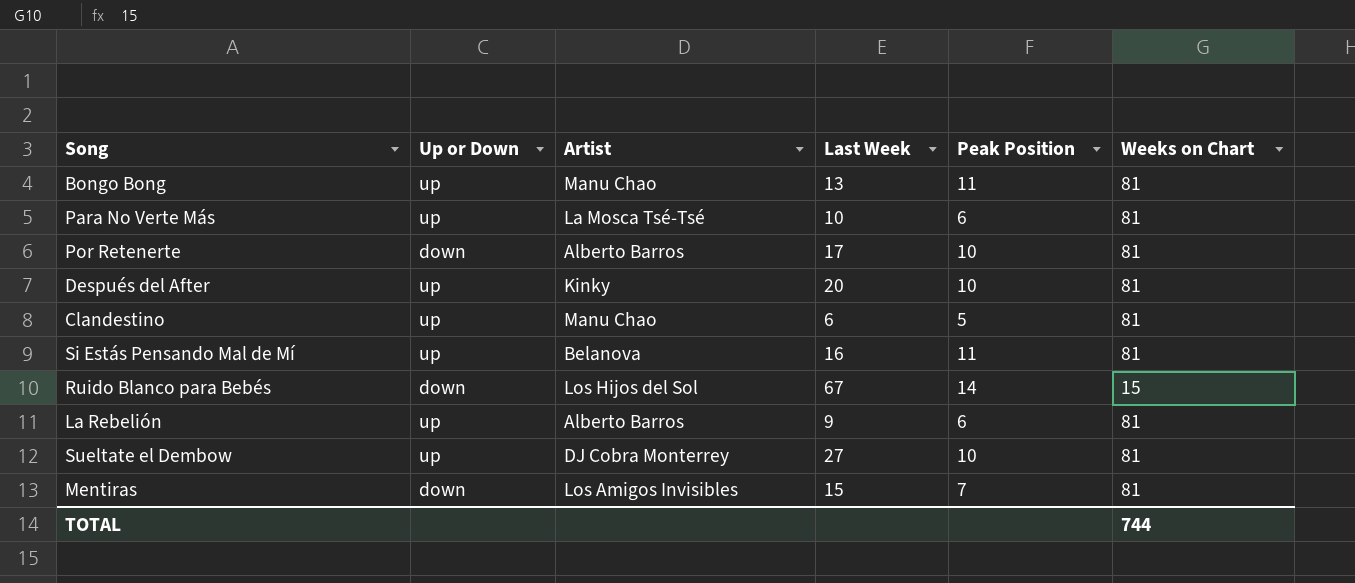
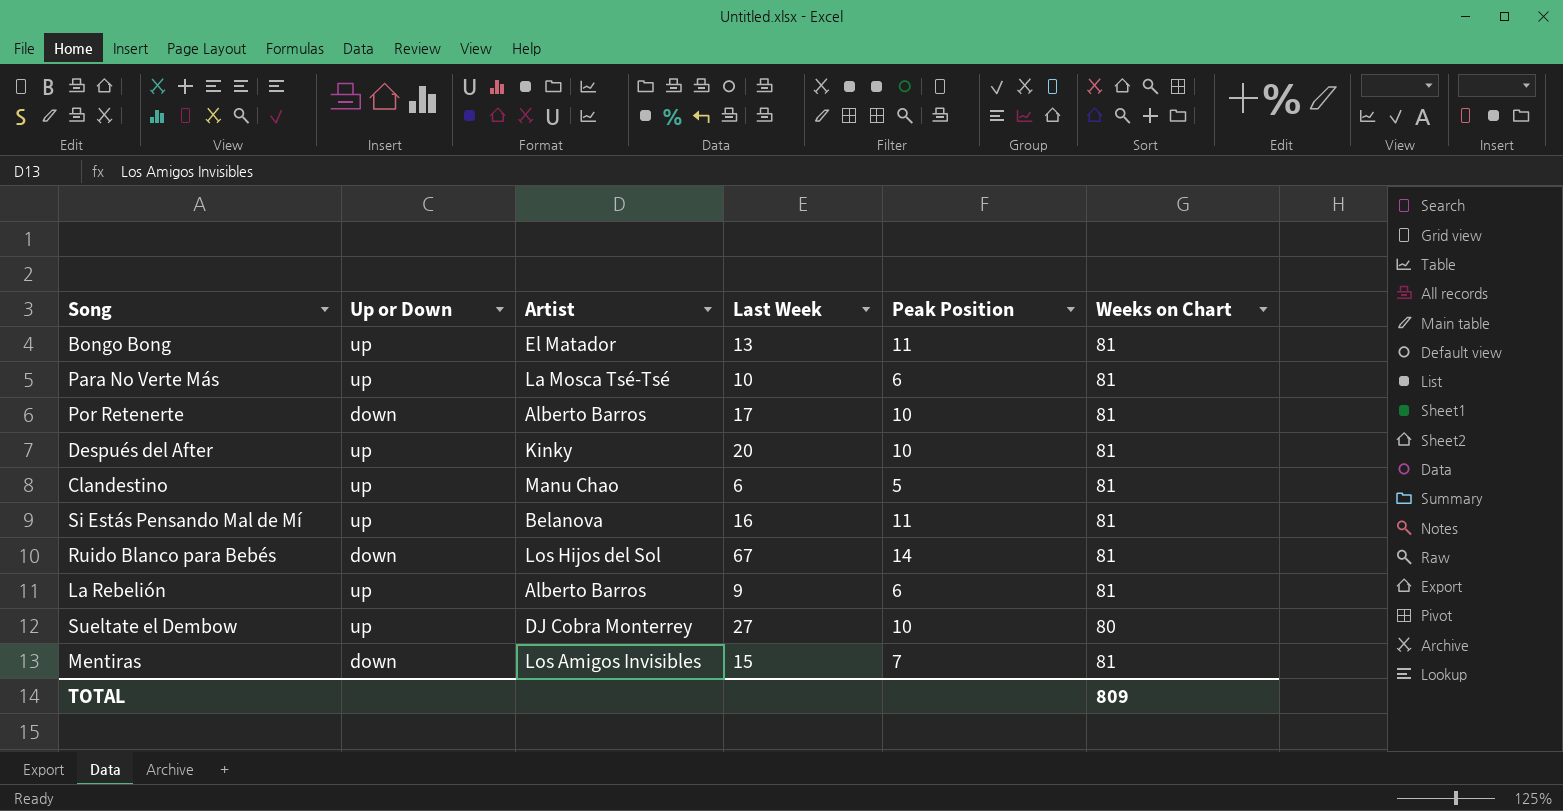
Bongo Bong | Artist: Manu Chao -> El Matador
Ruido Blanco para Bebés | Weeks on Chart: 15 -> 81
Sueltate el Dembow | Weeks on Chart: 81 -> 80
TOTAL | Weeks on Chart: 744 -> 809

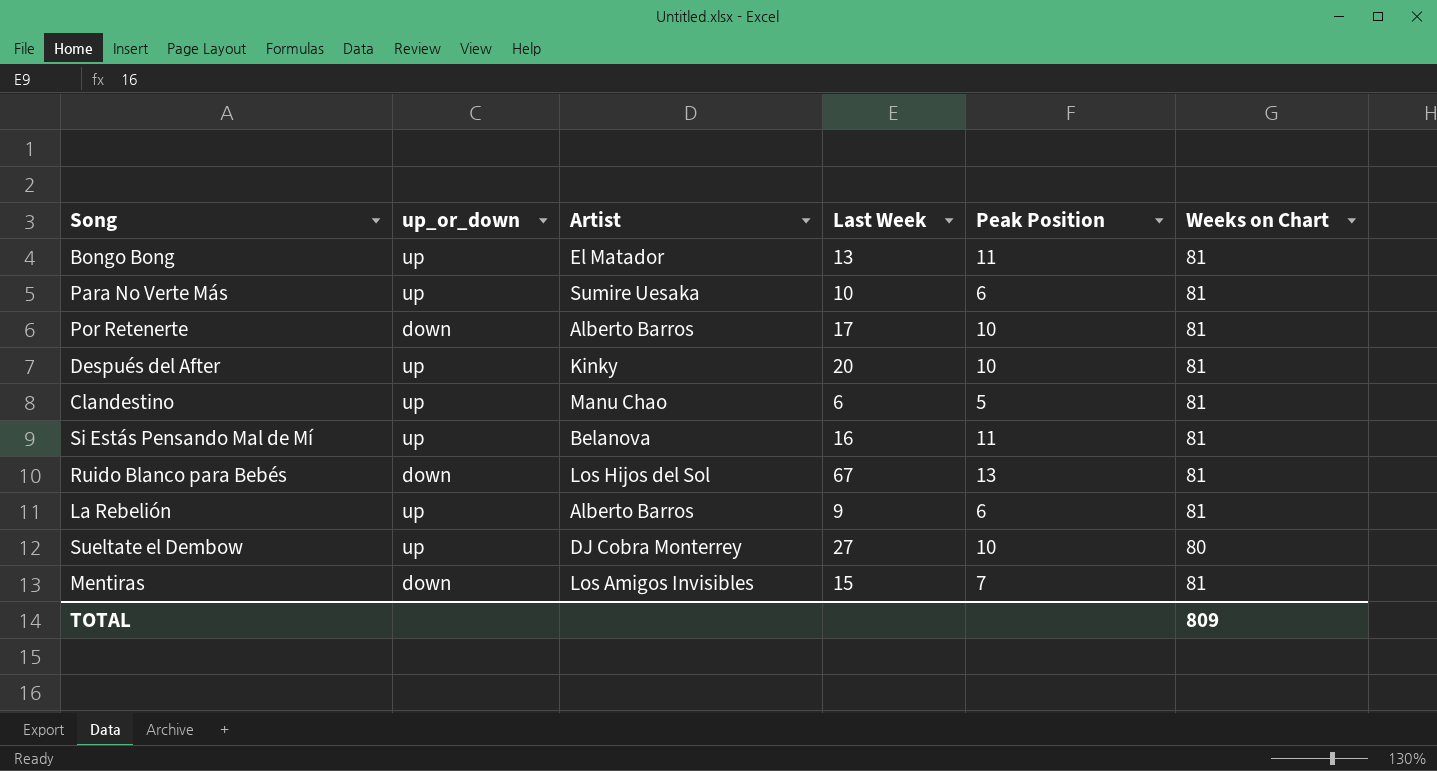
column name: Up or Down -> up_or_down
Para No Verte Más | Artist: La Mosca Tsé-Tsé -> Sumire Uesaka
Ruido Blanco para Bebés | Peak Position: 14 -> 13

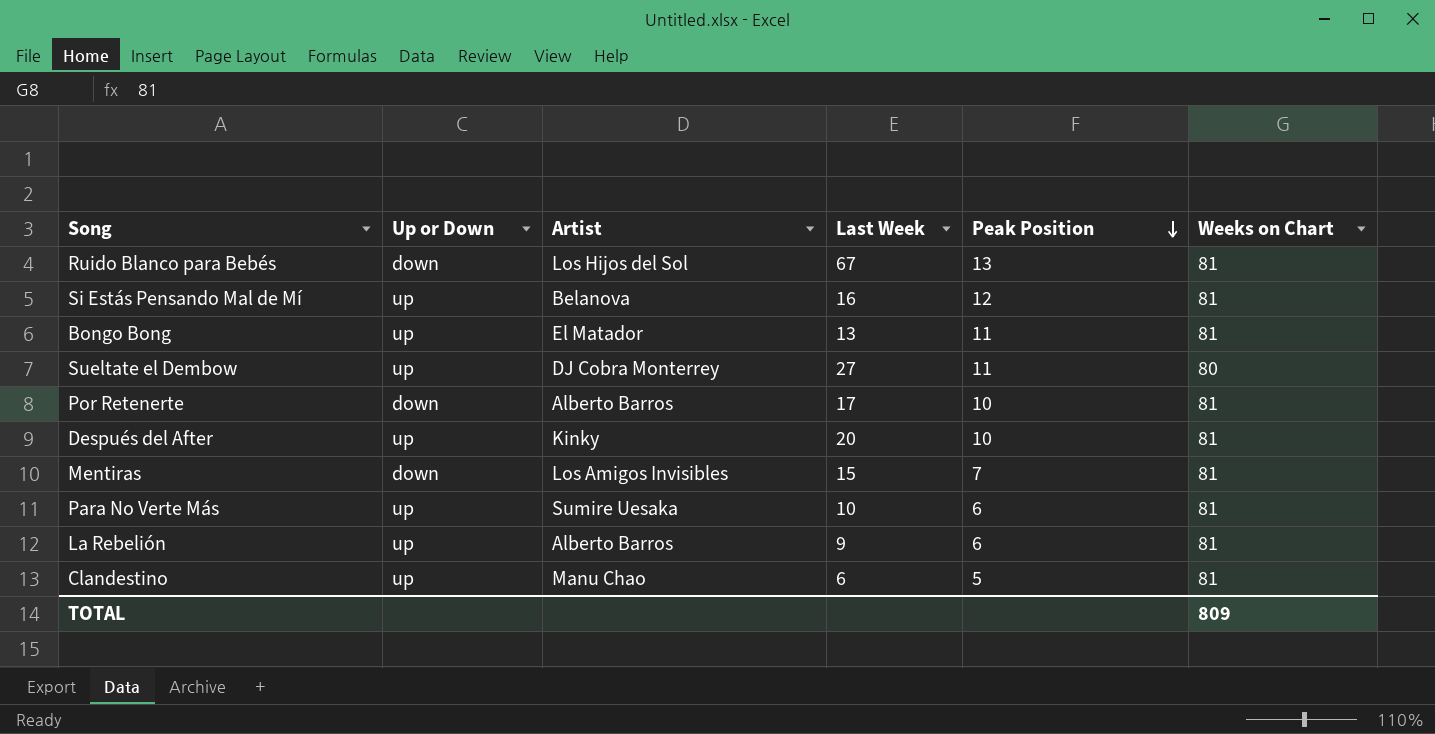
row order: none -> Peak Position descending
column name: up_or_down -> Up or Down
Si Estás Pensando Mal de Mí | Peak Position: 11 -> 12
Sueltate el Dembow | Peak Position: 10 -> 11

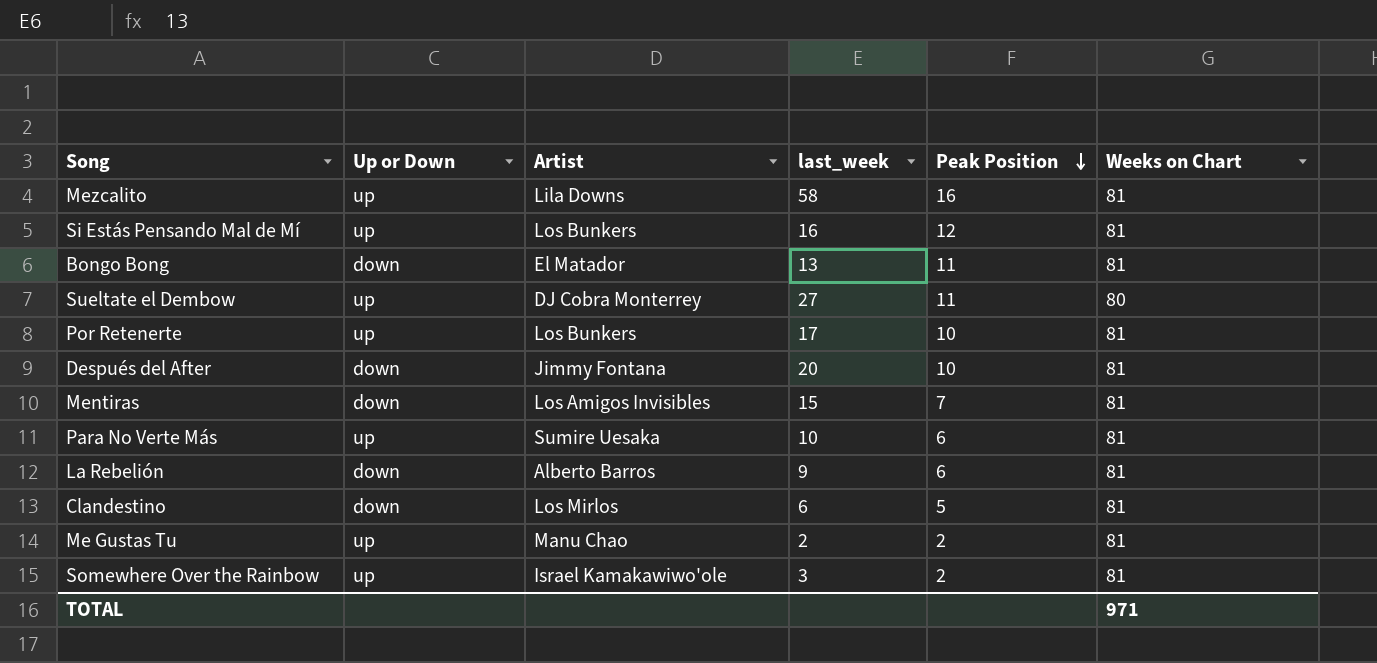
column name: Last Week -> last_week
row Ruido Blanco para Bebés: down | Los Hijos del Sol | 67 | 13 | 81 -> none
row Mezcalito: none -> up | Lila Downs | 58 | 16 | 81
Si Estás Pensando Mal de Mí | Artist: Belanova -> Los Bunkers
Bongo Bong | Up or Down: up -> down
Por Retenerte | Up or Down: down -> up
Por Retenerte | Artist: Alberto Barros -> Los Bunkers
Después del After | Up or Down: up -> down
Después del After | Artist: Kinky -> Jimmy Fontana
La Rebelión | Up or Down: up -> down
Clandestino | Up or Down: up -> down
Clandestino | Artist: Manu Chao -> Los Mirlos
row Me Gustas Tu: none -> up | Manu Chao | 2 | 2 | 81
row Somewhere Over the Rainbow: none -> up | Israel Kamakawiwo'ole | 3 | 2 | 81
TOTAL | Weeks on Chart: 809 -> 971

